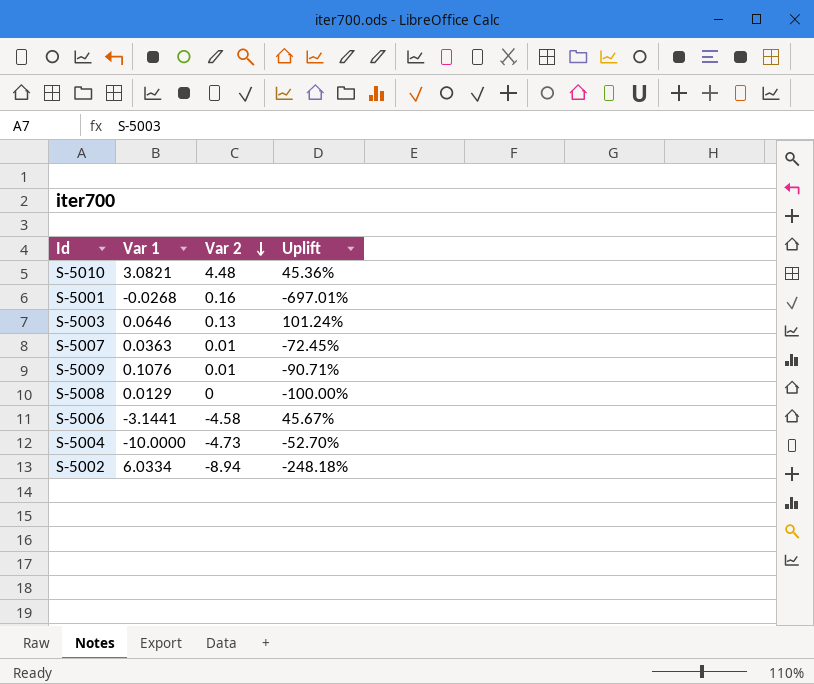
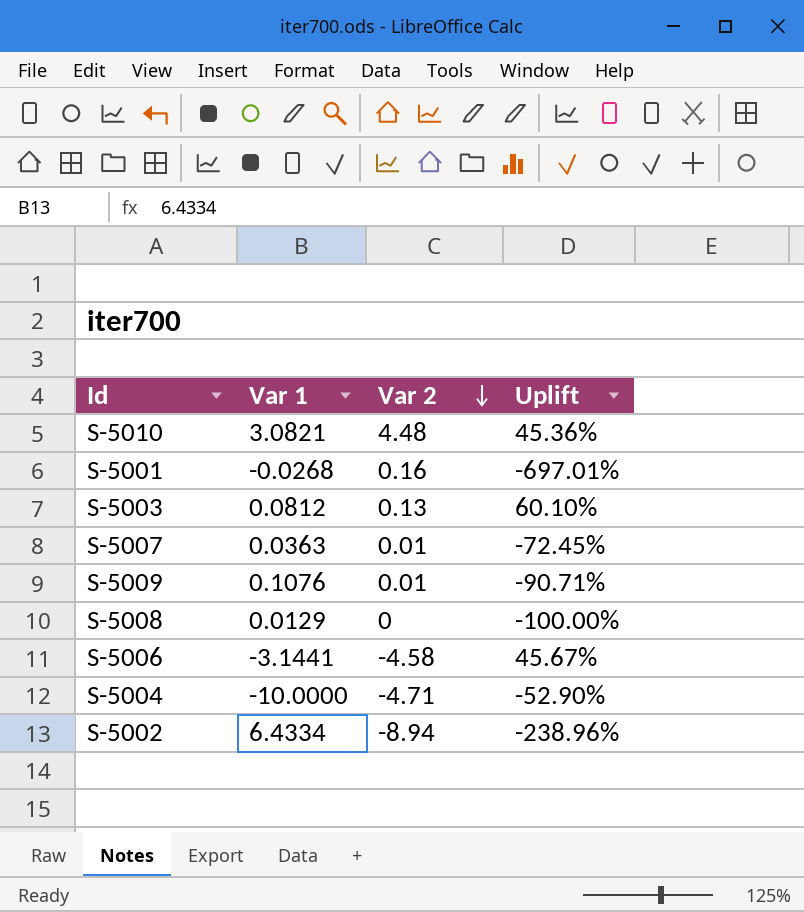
S-5003 | Var 1: 0.0646 -> 0.0812
S-5003 | Uplift: 101.24% -> 60.10%
S-5004 | Var 2: -4.73 -> -4.71
S-5004 | Uplift: -52.70% -> -52.90%
S-5002 | Var 1: 6.0334 -> 6.4334
S-5002 | Uplift: -248.18% -> -238.96%

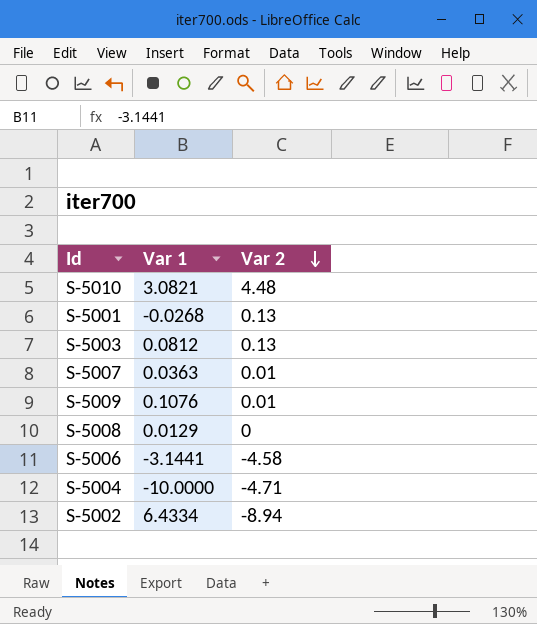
column Uplift | formula: ([Var 2] - [Var 1]) / [Var 1] -> none
S-5001 | Var 2: 0.16 -> 0.13

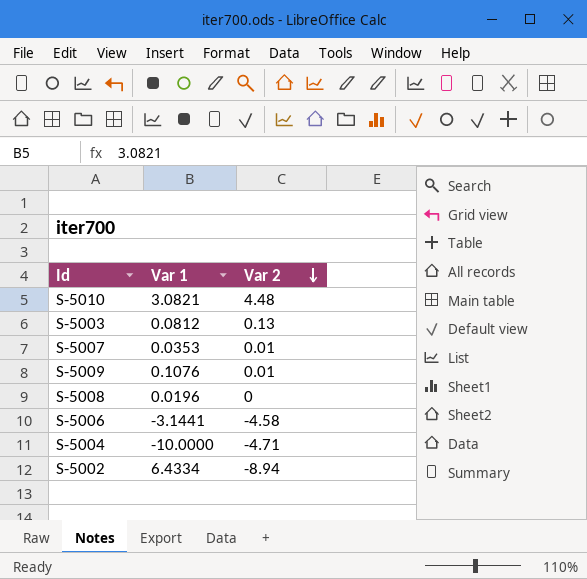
row S-5001: -0.0268 | 0.13 -> none
S-5007 | Var 1: 0.0363 -> 0.0353
S-5008 | Var 1: 0.0129 -> 0.0196

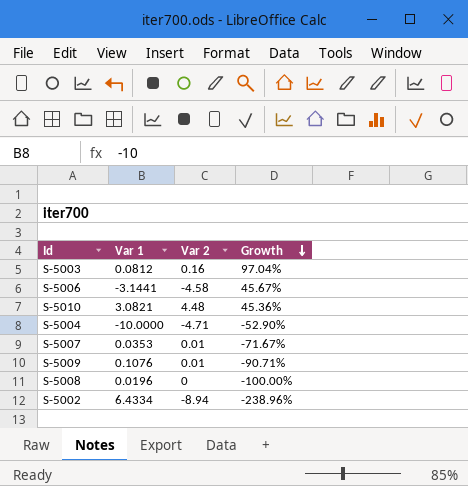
row order: Var 2 descending -> Growth descending
column Growth | formula: none -> ([Var 2] - [Var 1]) / [Var 1]
S-5003 | Var 2: 0.13 -> 0.16

